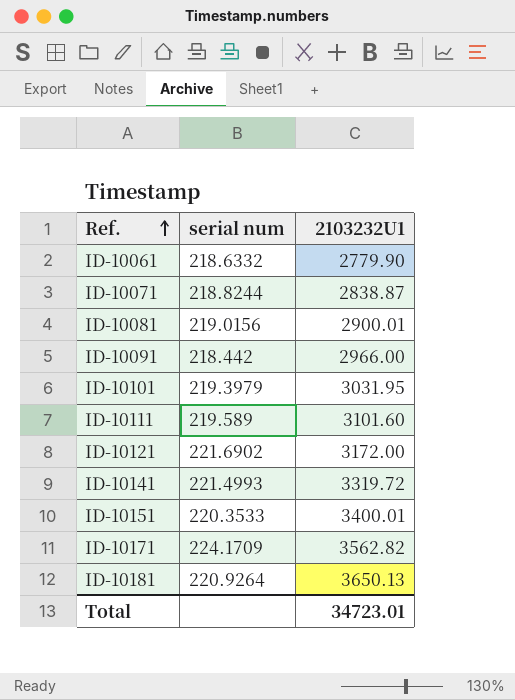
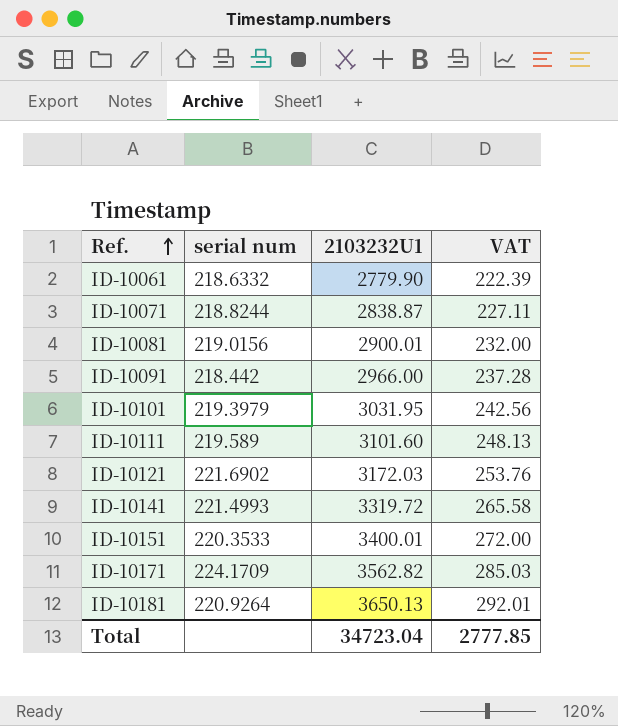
column VAT | formula: none -> [2103232U1] * 0.08
ID-10121 | 2103232U1: 3172.00 -> 3172.03
Total | 2103232U1: 34723.01 -> 34723.04

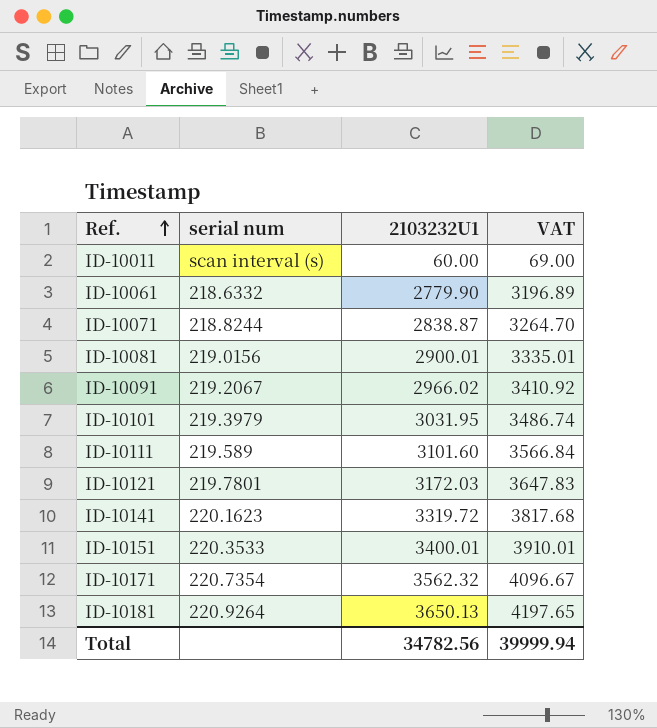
column VAT | formula: [2103232U1] * 0.08 -> [2103232U1] * 1.15
row ID-10011: none -> scan interval (s) | 60.00 | 69.00
ID-10091 | serial num: 218.442 -> 219.2067
ID-10091 | 2103232U1: 2966.00 -> 2966.02
ID-10121 | serial num: 221.6902 -> 219.7801
ID-10141 | serial num: 221.4993 -> 220.1623
ID-10171 | serial num: 224.1709 -> 220.7354
ID-10171 | 2103232U1: 3562.82 -> 3562.32
Total | 2103232U1: 34723.04 -> 34782.56
Total | VAT: 2777.85 -> 39999.94

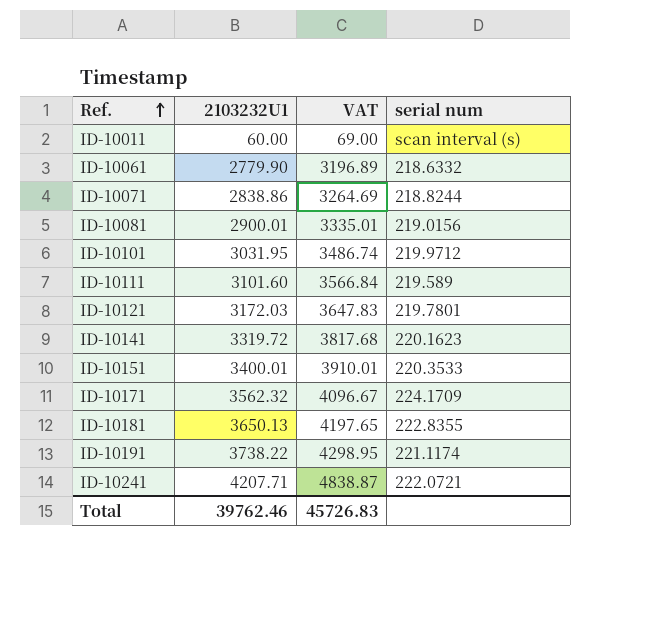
column serial num | position: 2 -> 4
row ID-10091: 219.2067 | 2966.02 | 3410.92 -> none
ID-10071 | 2103232U1: 2838.87 -> 2838.86
ID-10071 | VAT: 3264.70 -> 3264.69
ID-10101 | serial num: 219.3979 -> 219.9712
ID-10171 | serial num: 220.7354 -> 224.1709
ID-10181 | serial num: 220.9264 -> 222.8355
row ID-10191: none -> 3738.22 | 4298.95 | 221.1174
row ID-10241: none -> 4207.71 | 4838.87 | 222.0721
Total | 2103232U1: 34782.56 -> 39762.46
Total | VAT: 39999.94 -> 45726.83

